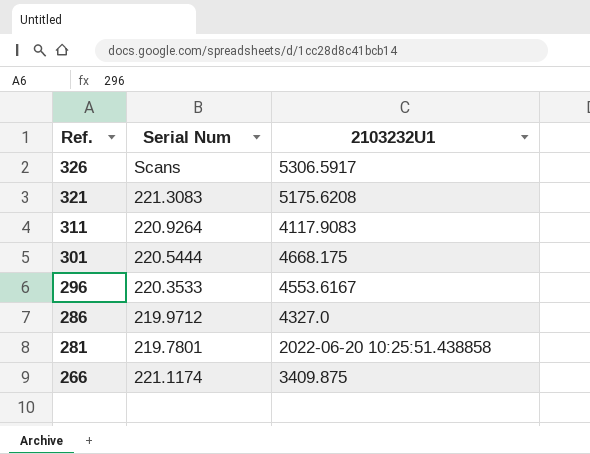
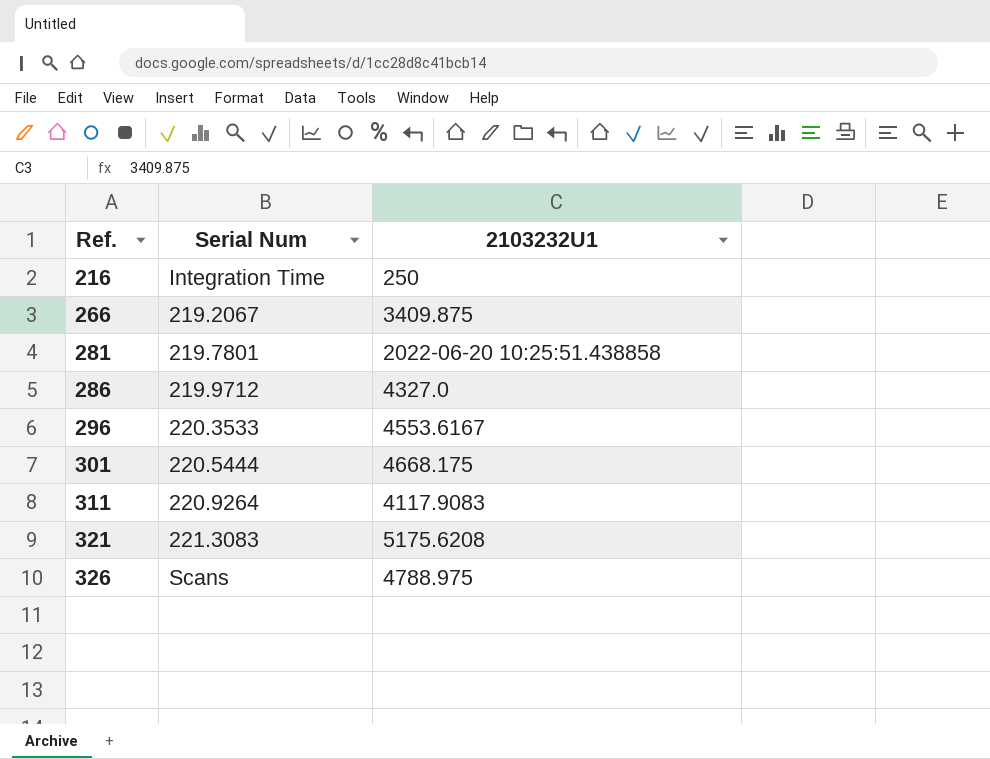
row order: Ref. descending -> Ref. ascending
row 216: none -> Integration Time | 250
266 | Serial Num: 221.1174 -> 219.2067
326 | 2103232U1: 5306.5917 -> 4788.975

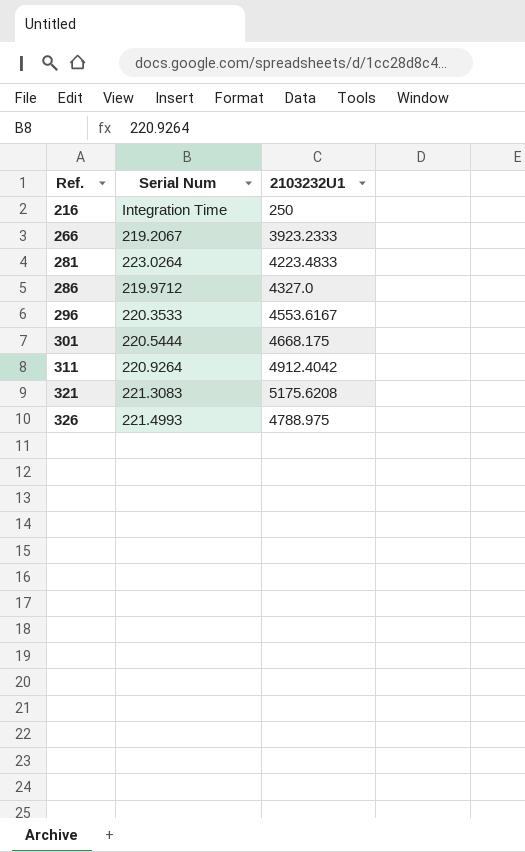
266 | 2103232U1: 3409.875 -> 3923.2333
281 | Serial Num: 219.7801 -> 223.0264
281 | 2103232U1: 2022-06-20 10:25:51.438858 -> 4223.4833
311 | 2103232U1: 4117.9083 -> 4912.4042
326 | Serial Num: Scans -> 221.4993

